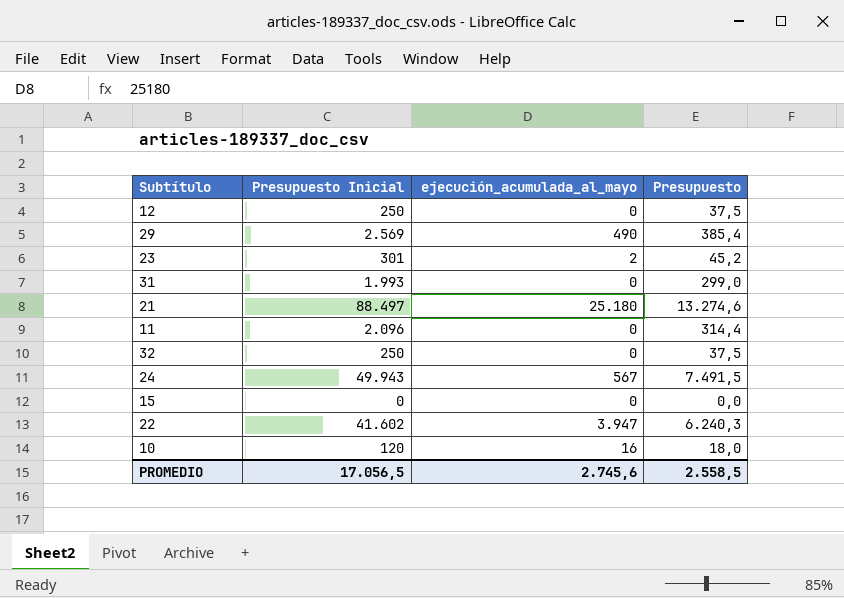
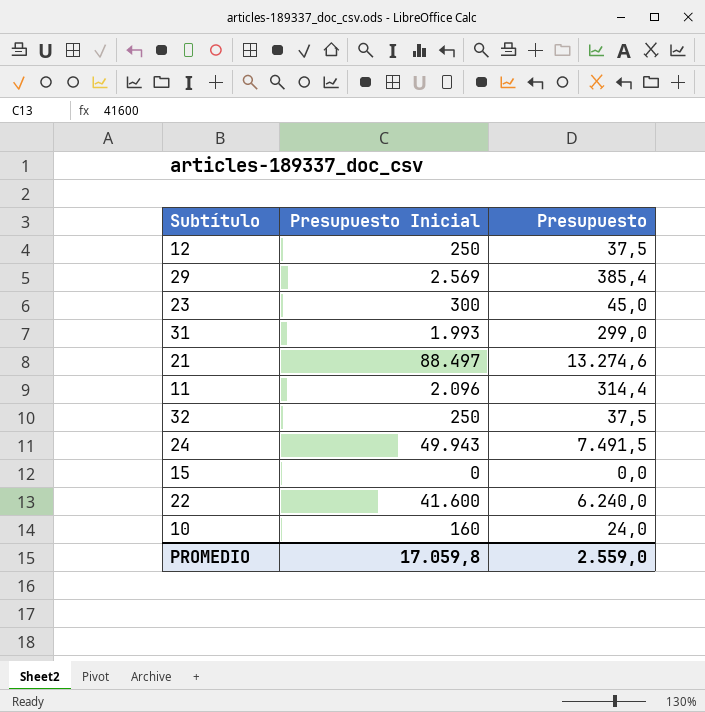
column ejecución_acumulada_al_mayo | position: 3 -> none
23 | Presupuesto Inicial: 301 -> 300
23 | Presupuesto: 45,2 -> 45,0
22 | Presupuesto Inicial: 41.602 -> 41.600
22 | Presupuesto: 6.240,3 -> 6.240,0
10 | Presupuesto Inicial: 120 -> 160
10 | Presupuesto: 18,0 -> 24,0
PROMEDIO | Presupuesto Inicial: 17.056,5 -> 17.059,8
PROMEDIO | Presupuesto: 2.558,5 -> 2.559,0

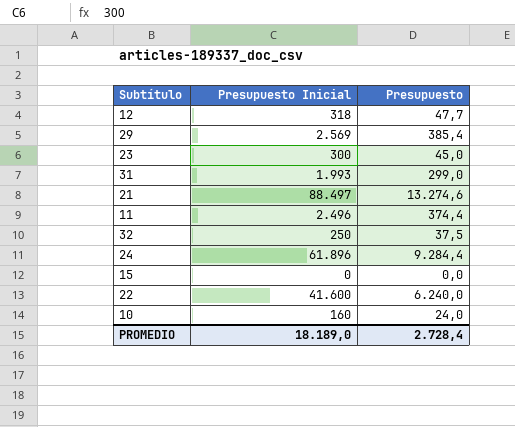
12 | Presupuesto Inicial: 250 -> 318
12 | Presupuesto: 37,5 -> 47,7
11 | Presupuesto Inicial: 2.096 -> 2.496
11 | Presupuesto: 314,4 -> 374,4
24 | Presupuesto Inicial: 49.943 -> 61.896
24 | Presupuesto: 7.491,5 -> 9.284,4
PROMEDIO | Presupuesto Inicial: 17.059,8 -> 18.189,0
PROMEDIO | Presupuesto: 2.559,0 -> 2.728,4

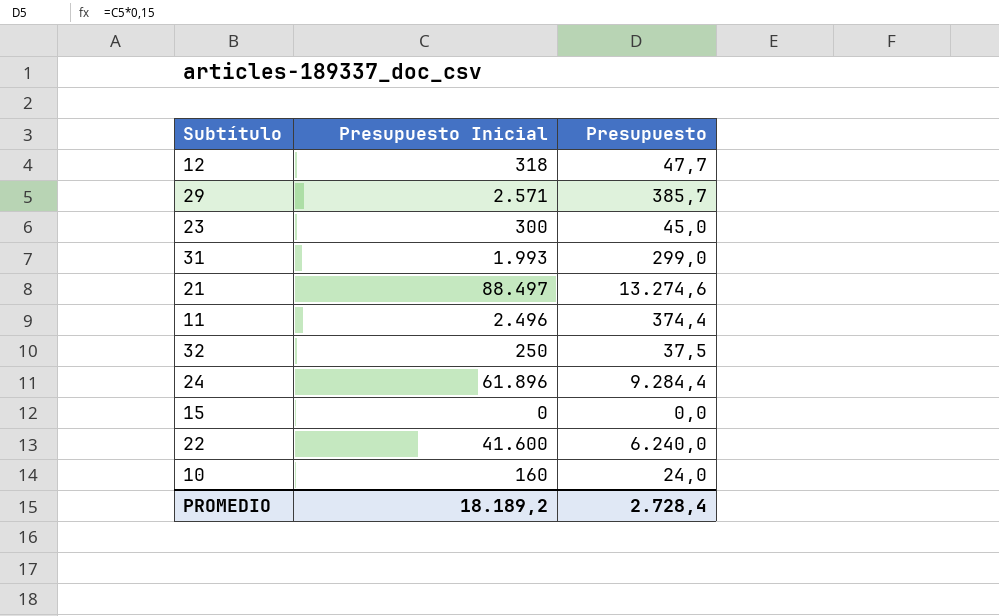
29 | Presupuesto Inicial: 2.569 -> 2.571
29 | Presupuesto: 385,4 -> 385,7
PROMEDIO | Presupuesto Inicial: 18.189,0 -> 18.189,2

